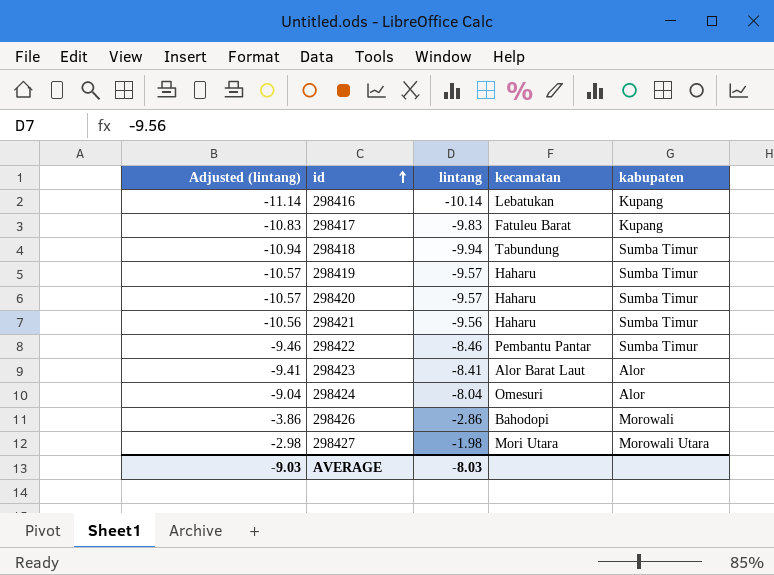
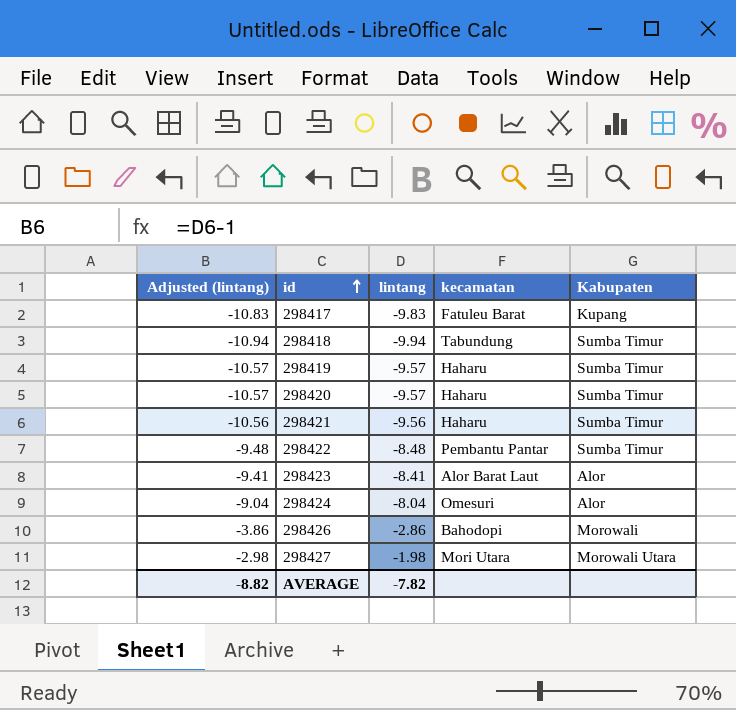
column name: kabupaten -> Kabupaten
row 298416: -11.14 | -10.14 | Lebatukan | Kupang -> none
298422 | Adjusted (lintang): -9.46 -> -9.48
298422 | lintang: -8.46 -> -8.48
AVERAGE | Adjusted (lintang): -9.03 -> -8.82
AVERAGE | lintang: -8.03 -> -7.82

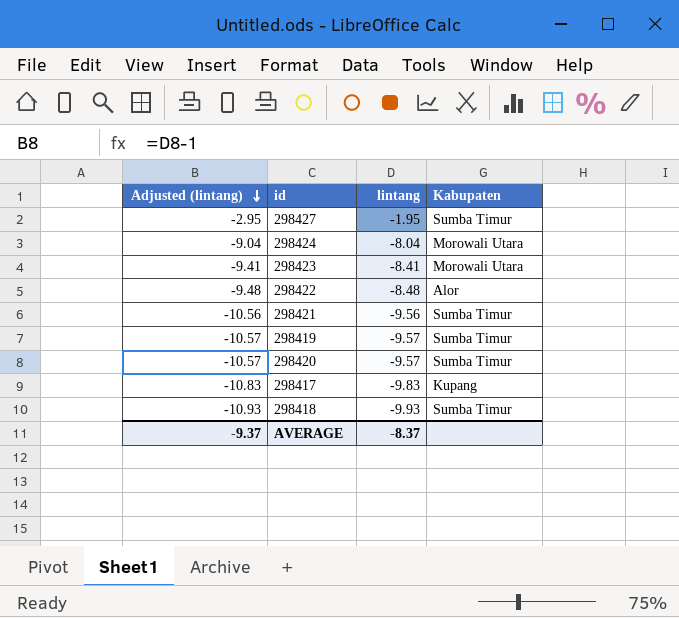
row order: id ascending -> Adjusted (lintang) descending
column kecamatan | position: 4 -> none
row 298426: -3.86 | -2.86 | Bahodopi | Morowali -> none
298427 | Adjusted (lintang): -2.98 -> -2.95
298427 | lintang: -1.98 -> -1.95
298427 | Kabupaten: Morowali Utara -> Sumba Timur
298424 | Kabupaten: Alor -> Morowali Utara
298423 | Kabupaten: Alor -> Morowali Utara
298422 | Kabupaten: Sumba Timur -> Alor
298418 | Adjusted (lintang): -10.94 -> -10.93
298418 | lintang: -9.94 -> -9.93
AVERAGE | Adjusted (lintang): -8.82 -> -9.37
AVERAGE | lintang: -7.82 -> -8.37

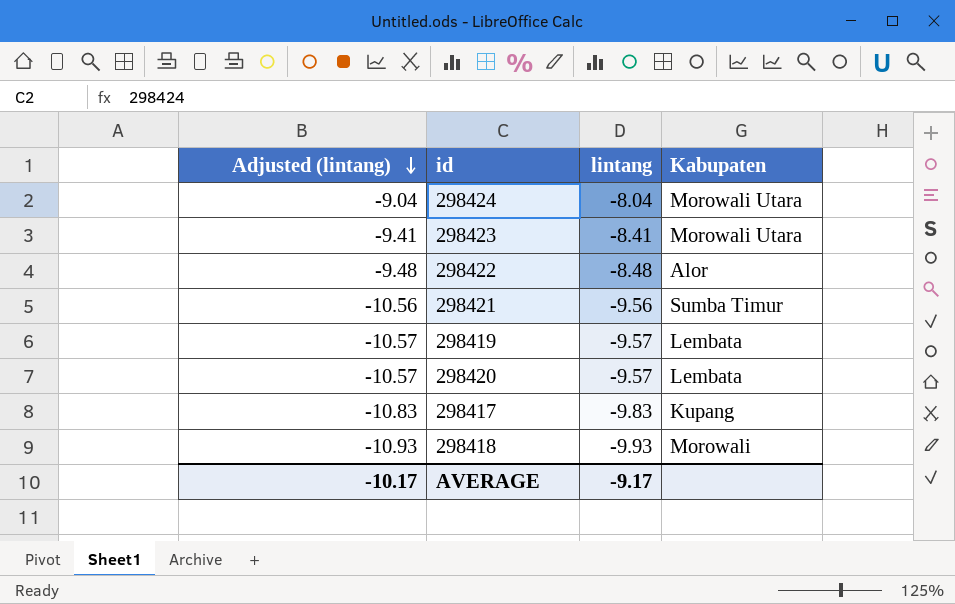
row 298427: -2.95 | -1.95 | Sumba Timur -> none
298419 | Kabupaten: Sumba Timur -> Lembata
298420 | Kabupaten: Sumba Timur -> Lembata
298418 | Kabupaten: Sumba Timur -> Morowali
AVERAGE | Adjusted (lintang): -9.37 -> -10.17
AVERAGE | lintang: -8.37 -> -9.17

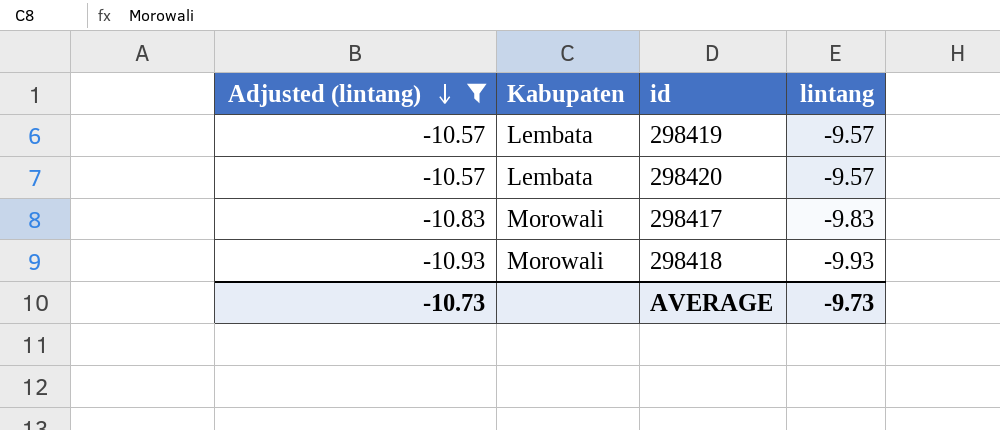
filter: none -> Adjusted (lintang) <= -10.57
column Kabupaten | position: 4 -> 2
298417 | Kabupaten: Kupang -> Morowali
AVERAGE | Adjusted (lintang): -10.17 -> -10.73
AVERAGE | lintang: -9.17 -> -9.73

